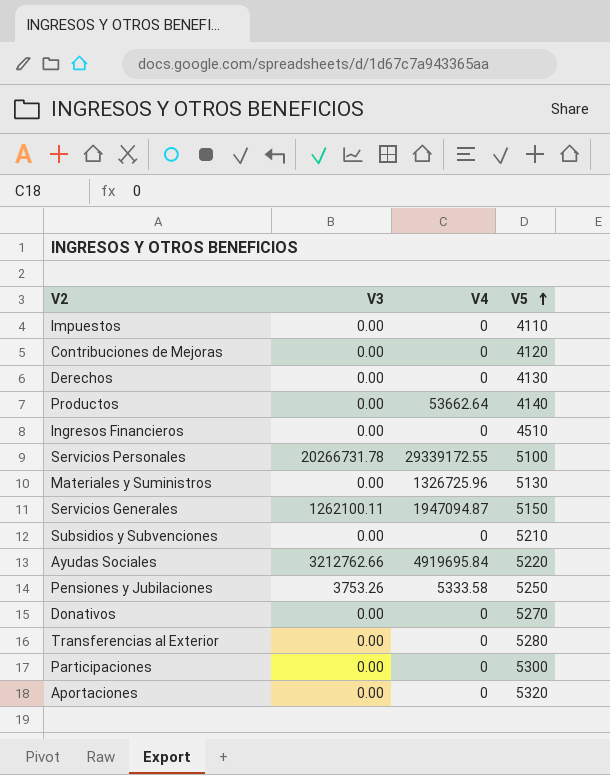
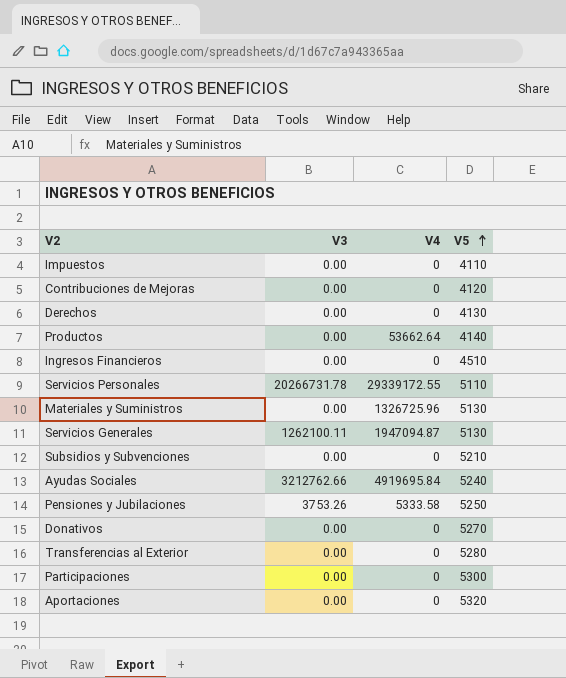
Servicios Personales | V5: 5100 -> 5110
Servicios Generales | V5: 5150 -> 5130
Ayudas Sociales | V5: 5220 -> 5240

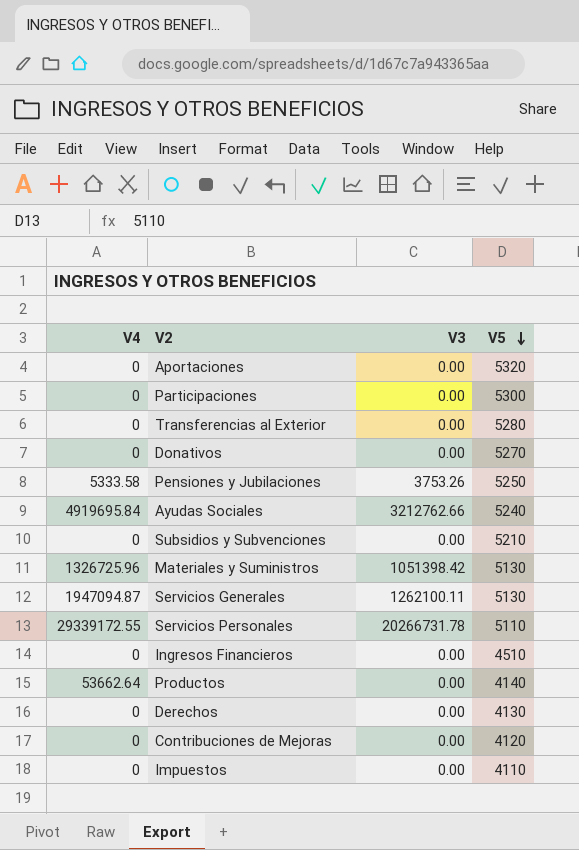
row order: V5 ascending -> V5 descending
column V4 | position: 3 -> 1
Materiales y Suministros | V3: 0.00 -> 1051398.42

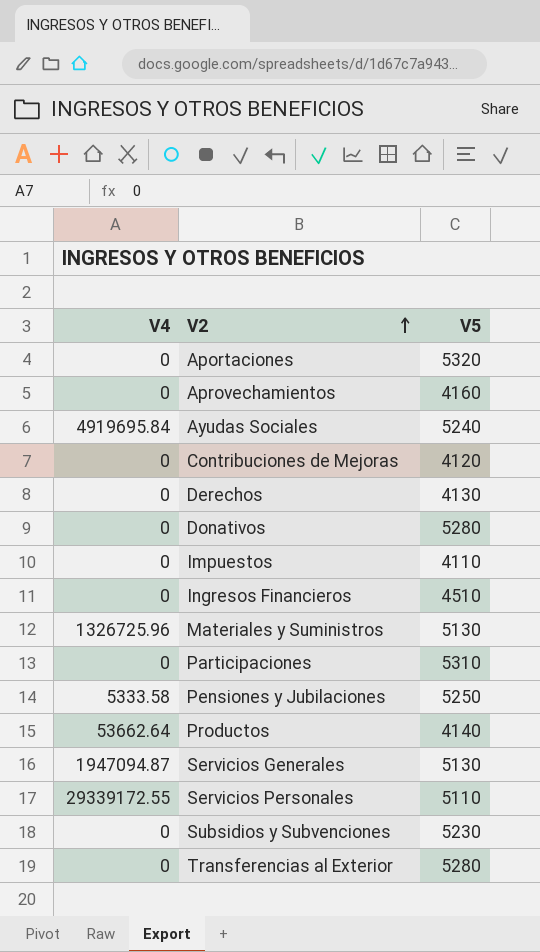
row order: V5 descending -> V2 ascending
column V3 | position: 3 -> none
row Aprovechamientos: none -> 0 | 4160
Donativos | V5: 5270 -> 5280
Participaciones | V5: 5300 -> 5310
Subsidios y Subvenciones | V5: 5210 -> 5230

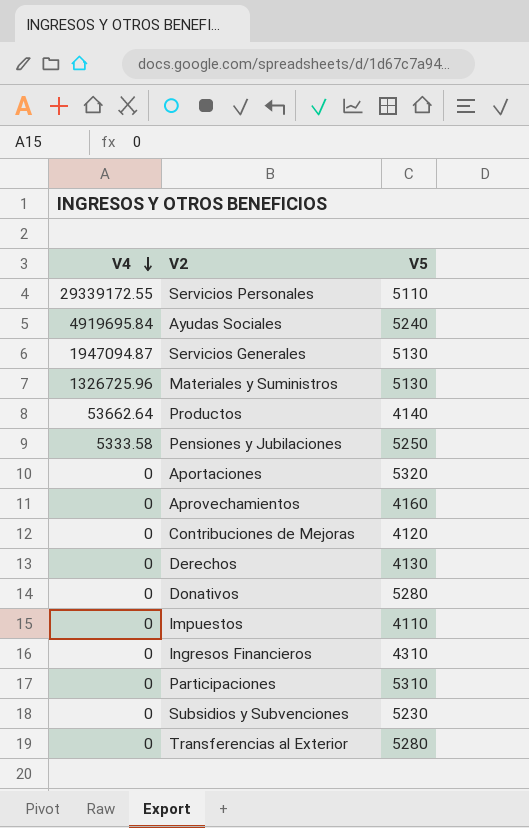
row order: V2 ascending -> V4 descending
Ingresos Financieros | V5: 4510 -> 4310

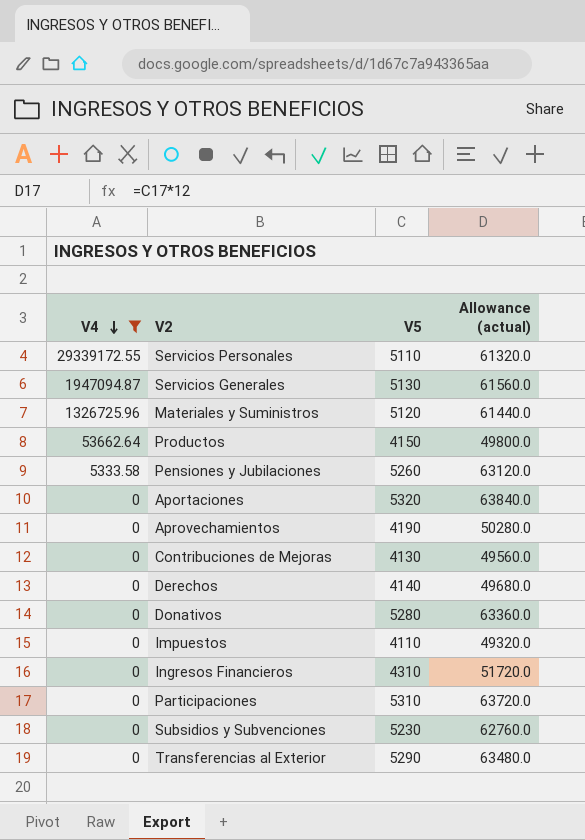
filter: none -> V4 != 4919695.84
column Allowance (actual) | formula: none -> [V5] * 12
Materiales y Suministros | V5: 5130 -> 5120
Productos | V5: 4140 -> 4150
Pensiones y Jubilaciones | V5: 5250 -> 5260
Aprovechamientos | V5: 4160 -> 4190
Contribuciones de Mejoras | V5: 4120 -> 4130
Derechos | V5: 4130 -> 4140
Transferencias al Exterior | V5: 5280 -> 5290

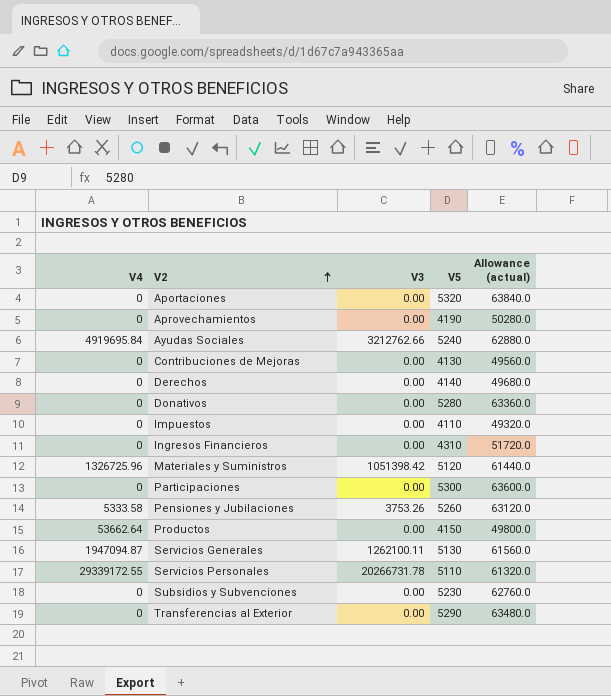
filter: V4 != 4919695.84 -> none
row order: V4 descending -> V2 ascending
column V3 | position: none -> 3
Participaciones | V5: 5310 -> 5300
Participaciones | Allowance (actual): 63720.0 -> 63600.0

